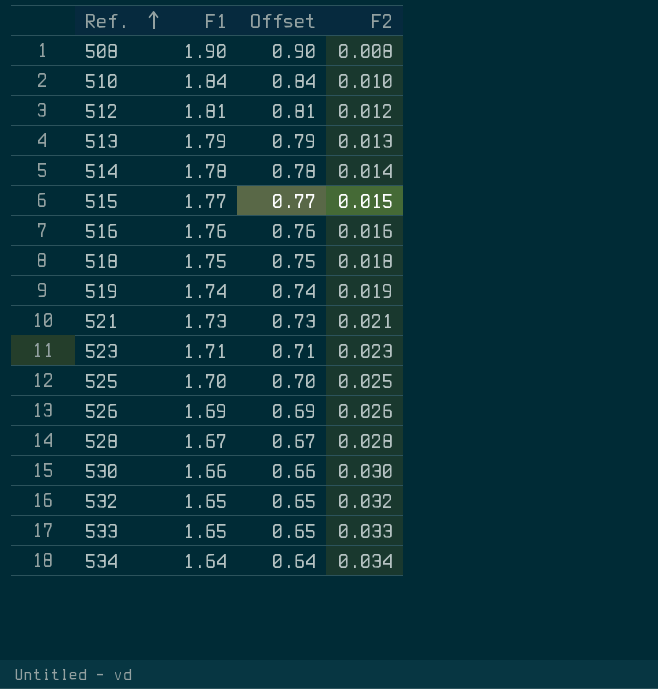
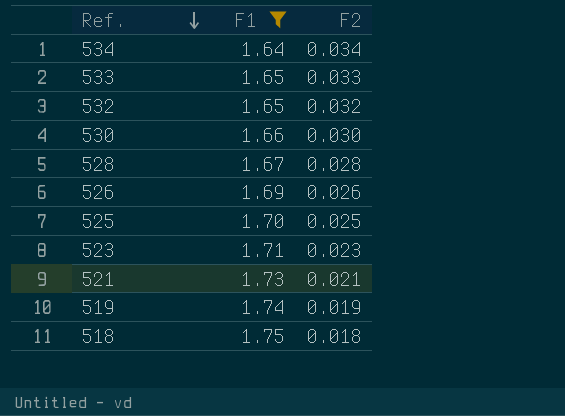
filter: none -> F1 <= 1.75
row order: Ref. ascending -> Ref. descending
column Offset | formula: [F1] - 1 -> none

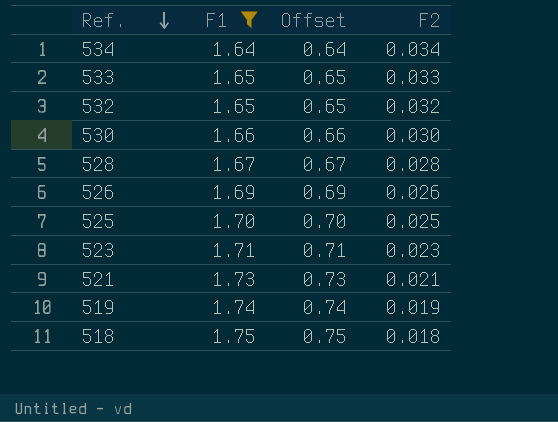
column Offset | formula: none -> [F1] - 1

